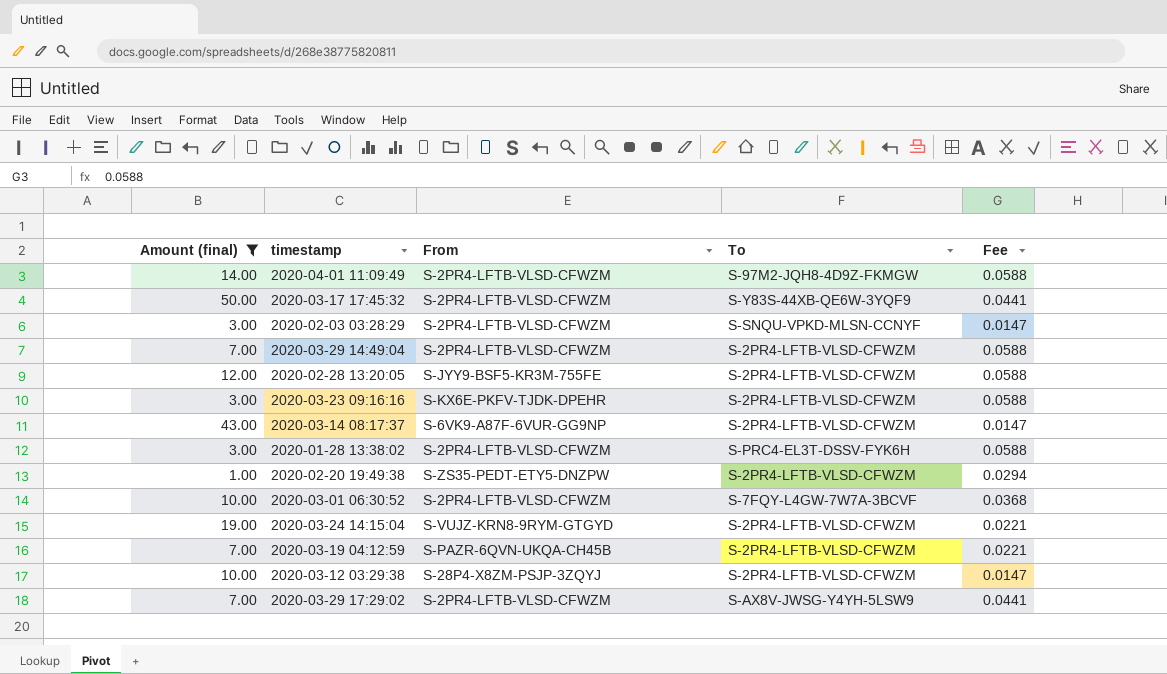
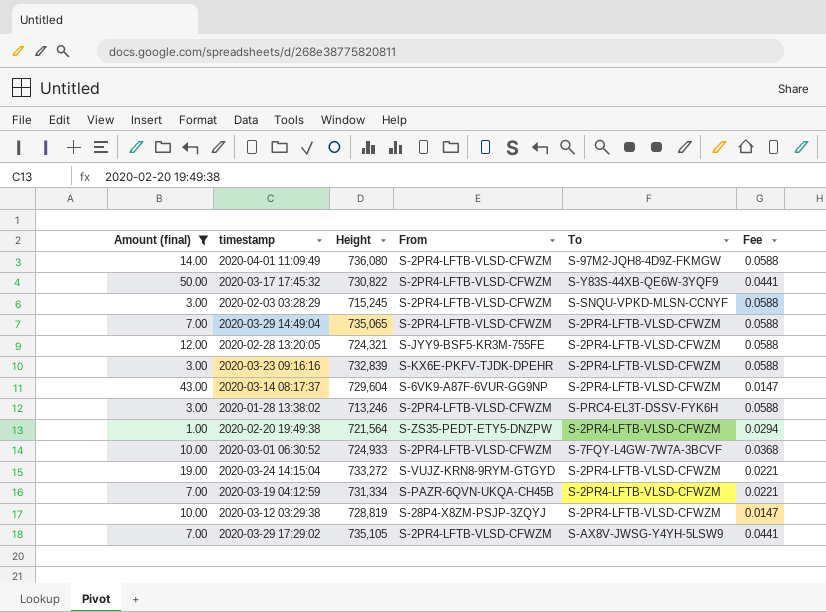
column Height | position: none -> 3
2020-02-03 03:28:29 | Fee: 0.0147 -> 0.0588

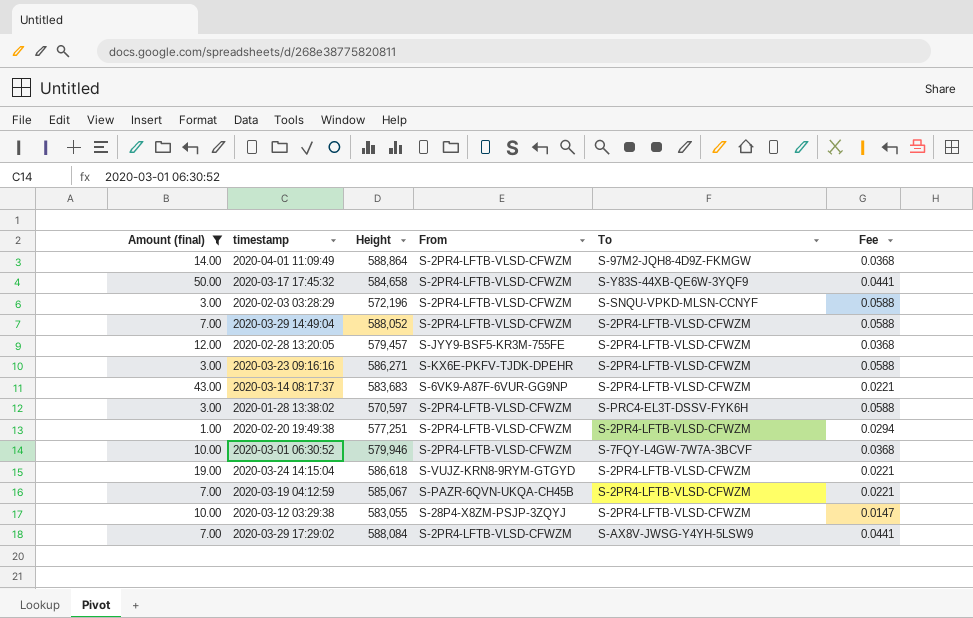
2020-04-01 11:09:49 | Height: 736,080 -> 588,864
2020-04-01 11:09:49 | Fee: 0.0588 -> 0.0368
2020-03-17 17:45:32 | Height: 730,822 -> 584,658
2020-02-03 03:28:29 | Height: 715,245 -> 572,196
2020-03-29 14:49:04 | Height: 735,065 -> 588,052
2020-02-28 13:20:05 | Height: 724,321 -> 579,457
2020-02-28 13:20:05 | Fee: 0.0588 -> 0.0368
2020-03-23 09:16:16 | Height: 732,839 -> 586,271
2020-03-14 08:17:37 | Height: 729,604 -> 583,683
2020-03-14 08:17:37 | Fee: 0.0147 -> 0.0221
2020-01-28 13:38:02 | Height: 713,246 -> 570,597
2020-02-20 19:49:38 | Height: 721,564 -> 577,251
2020-02-20 19:49:38 | From: S-ZS35-PEDT-ETY5-DNZPW -> S-2PR4-LFTB-VLSD-CFWZM
2020-03-01 06:30:52 | Height: 724,933 -> 579,946
2020-03-24 14:15:04 | Height: 733,272 -> 586,618
2020-03-19 04:12:59 | Height: 731,334 -> 585,067
2020-03-12 03:29:38 | Height: 728,819 -> 583,055
2020-03-29 17:29:02 | Height: 735,105 -> 588,084

